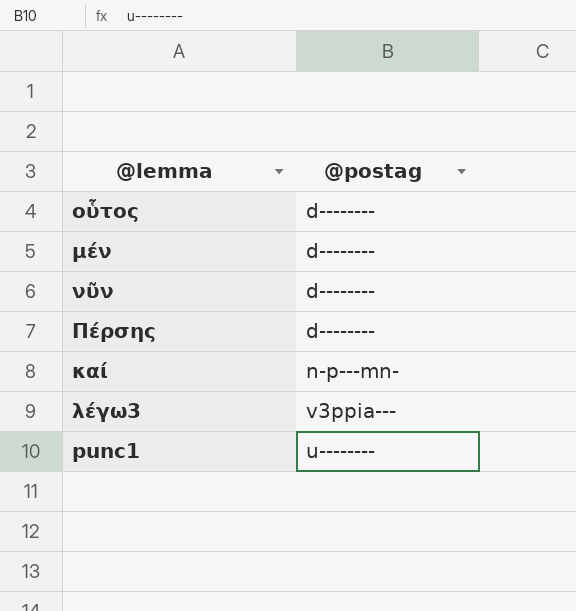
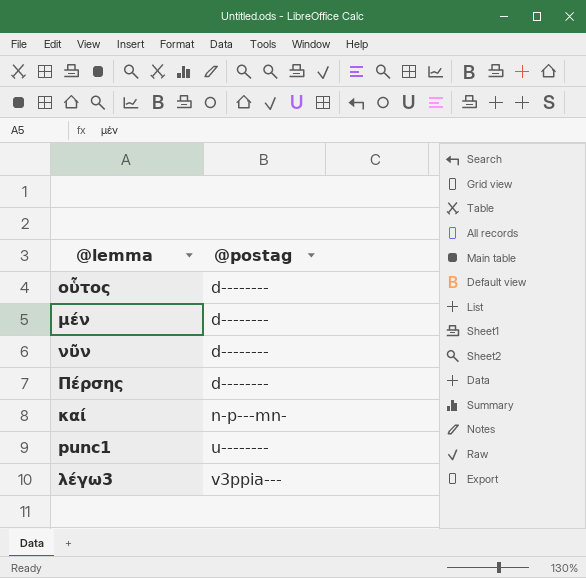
row order: none -> @postag ascending

